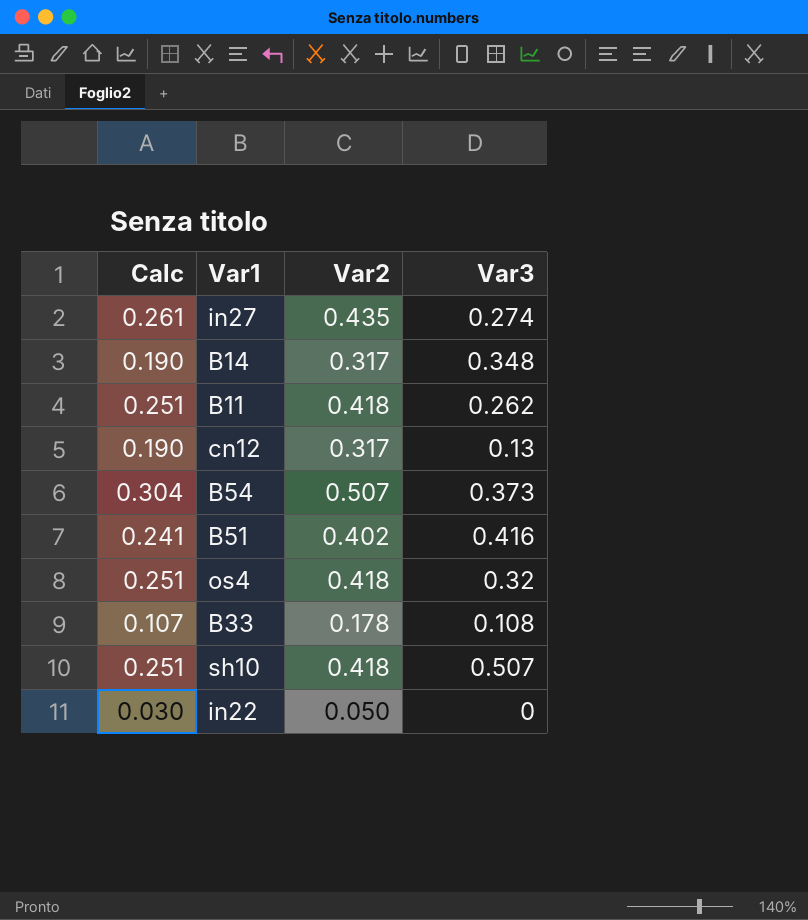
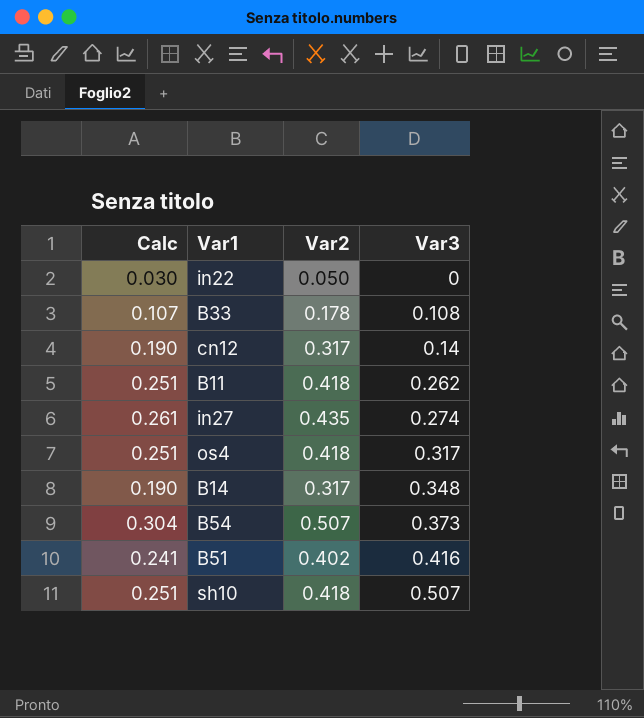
row order: none -> Var3 ascending
cn12 | Var3: 0.13 -> 0.14
os4 | Var3: 0.32 -> 0.317

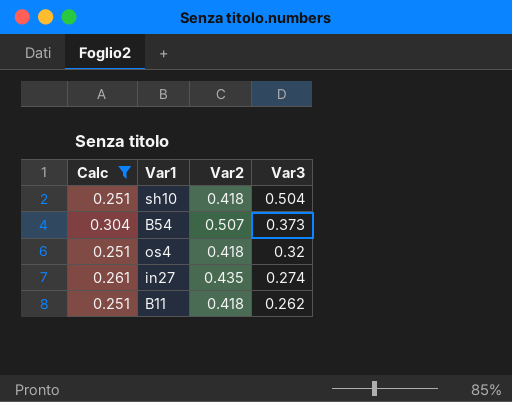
filter: none -> Calc >= 0.251
row order: Var3 ascending -> Var3 descending
sh10 | Var3: 0.507 -> 0.504
os4 | Var3: 0.317 -> 0.32

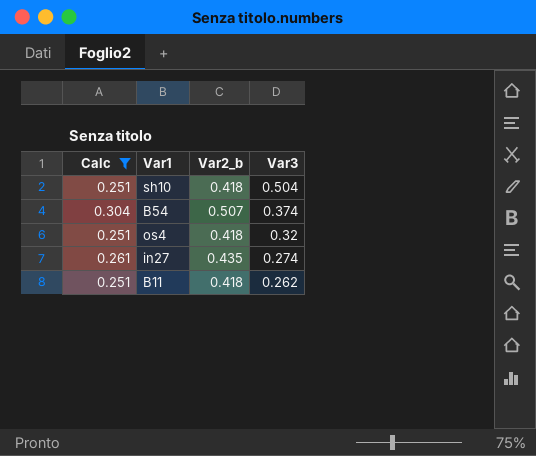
column name: Var2 -> Var2_b
B54 | Var3: 0.373 -> 0.374

